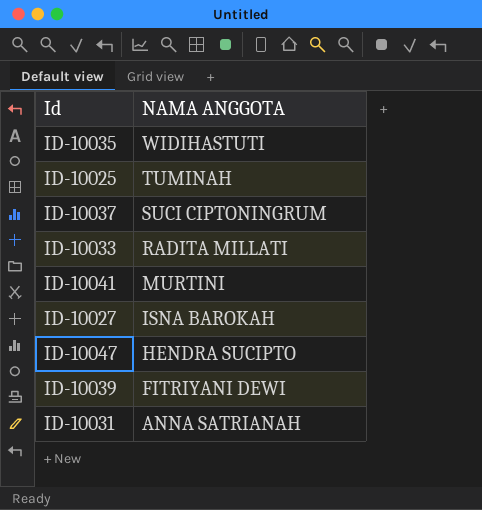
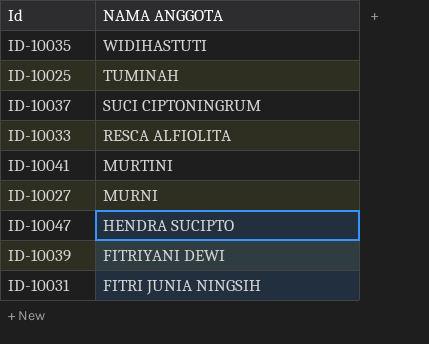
ID-10033 | NAMA ANGGOTA: RADITA MILLATI -> RESCA ALFIOLITA
ID-10027 | NAMA ANGGOTA: ISNA BAROKAH -> MURNI
ID-10031 | NAMA ANGGOTA: ANNA SATRIANAH -> FITRI JUNIA NINGSIH

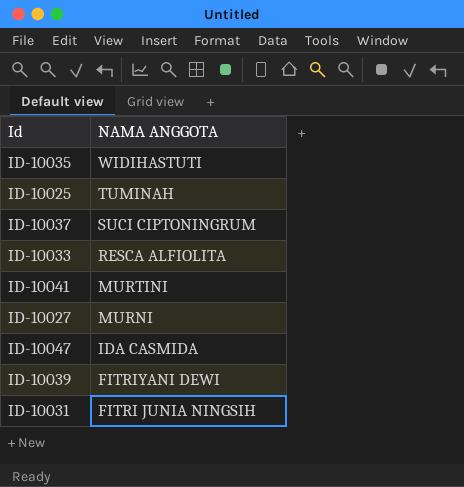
ID-10047 | NAMA ANGGOTA: HENDRA SUCIPTO -> IDA CASMIDA

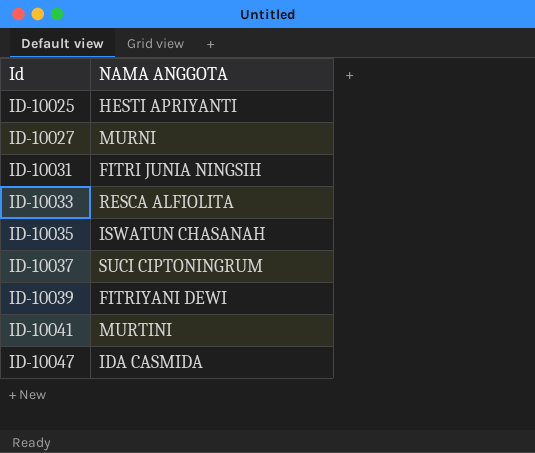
row order: NAMA ANGGOTA descending -> Id ascending
ID-10025 | NAMA ANGGOTA: TUMINAH -> HESTI APRIYANTI
ID-10035 | NAMA ANGGOTA: WIDIHASTUTI -> ISWATUN CHASANAH

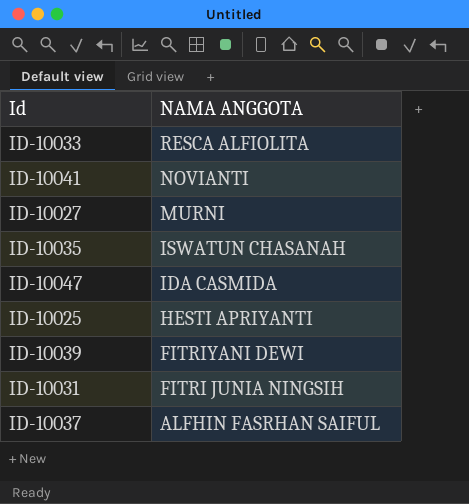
row order: Id ascending -> NAMA ANGGOTA descending
ID-10041 | NAMA ANGGOTA: MURTINI -> NOVIANTI
ID-10037 | NAMA ANGGOTA: SUCI CIPTONINGRUM -> ALFHIN FASRHAN SAIFUL

